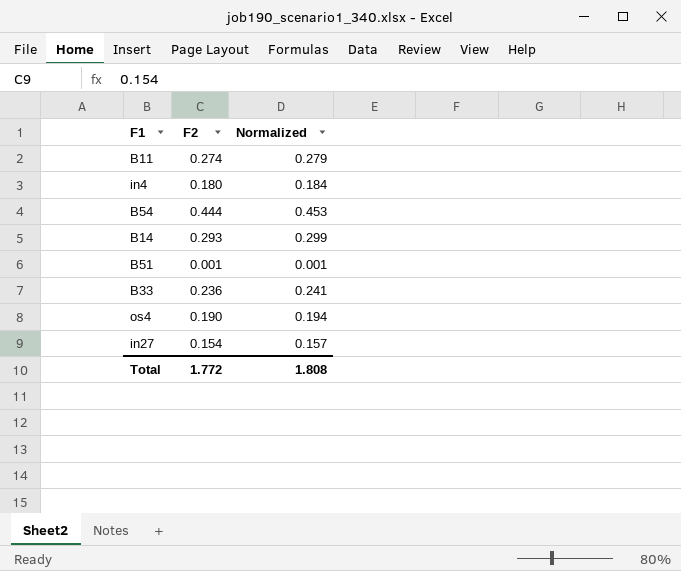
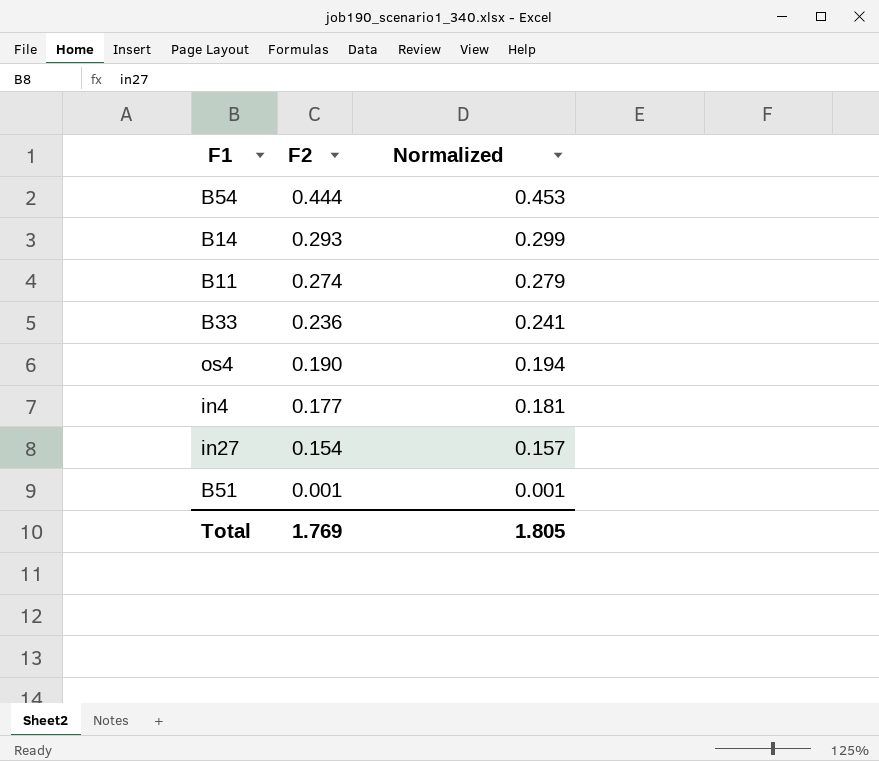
row order: none -> F2 descending
in4 | F2: 0.180 -> 0.177
in4 | Normalized: 0.184 -> 0.181
Total | F2: 1.772 -> 1.769
Total | Normalized: 1.808 -> 1.805

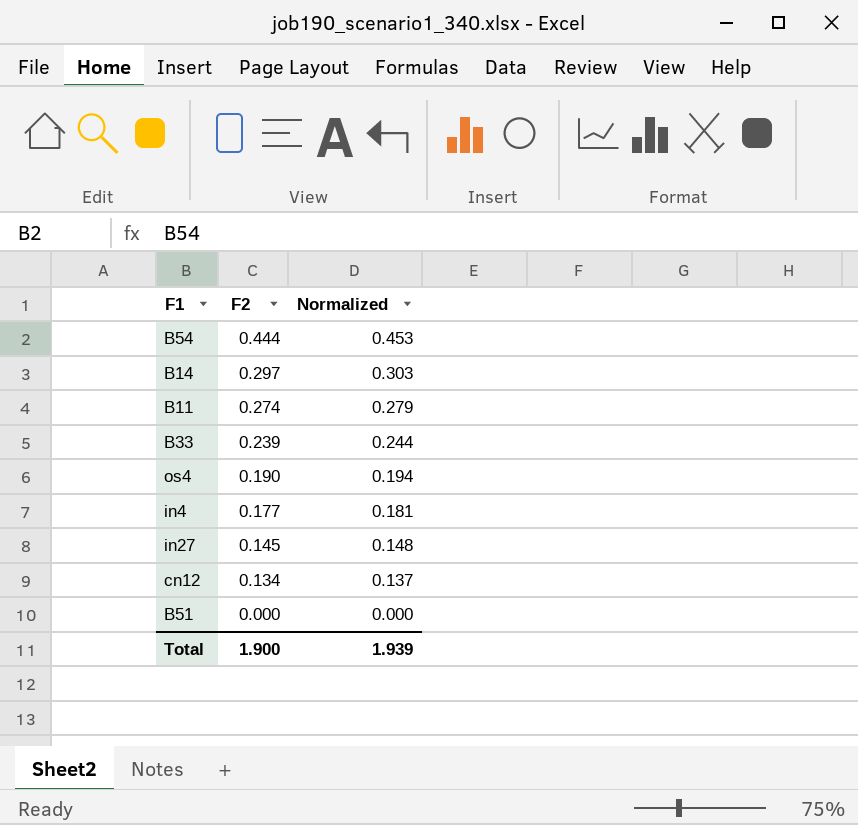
B14 | F2: 0.293 -> 0.297
B14 | Normalized: 0.299 -> 0.303
B33 | F2: 0.236 -> 0.239
B33 | Normalized: 0.241 -> 0.244
in27 | F2: 0.154 -> 0.145
in27 | Normalized: 0.157 -> 0.148
row cn12: none -> 0.134 | 0.137
B51 | F2: 0.001 -> 0.000
B51 | Normalized: 0.001 -> 0.000
Total | F2: 1.769 -> 1.900
Total | Normalized: 1.805 -> 1.939

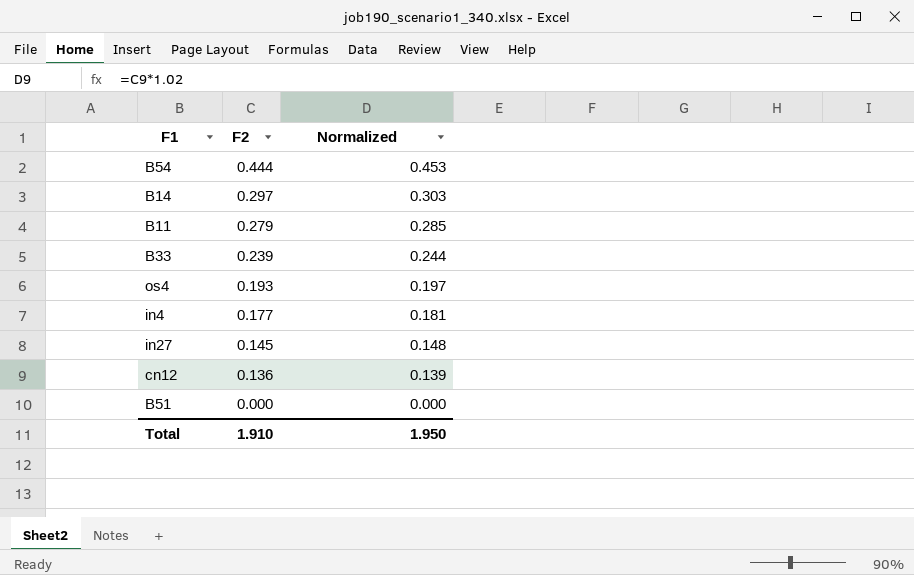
B11 | F2: 0.274 -> 0.279
B11 | Normalized: 0.279 -> 0.285
os4 | F2: 0.190 -> 0.193
os4 | Normalized: 0.194 -> 0.197
cn12 | F2: 0.134 -> 0.136
cn12 | Normalized: 0.137 -> 0.139
Total | F2: 1.900 -> 1.910
Total | Normalized: 1.939 -> 1.950

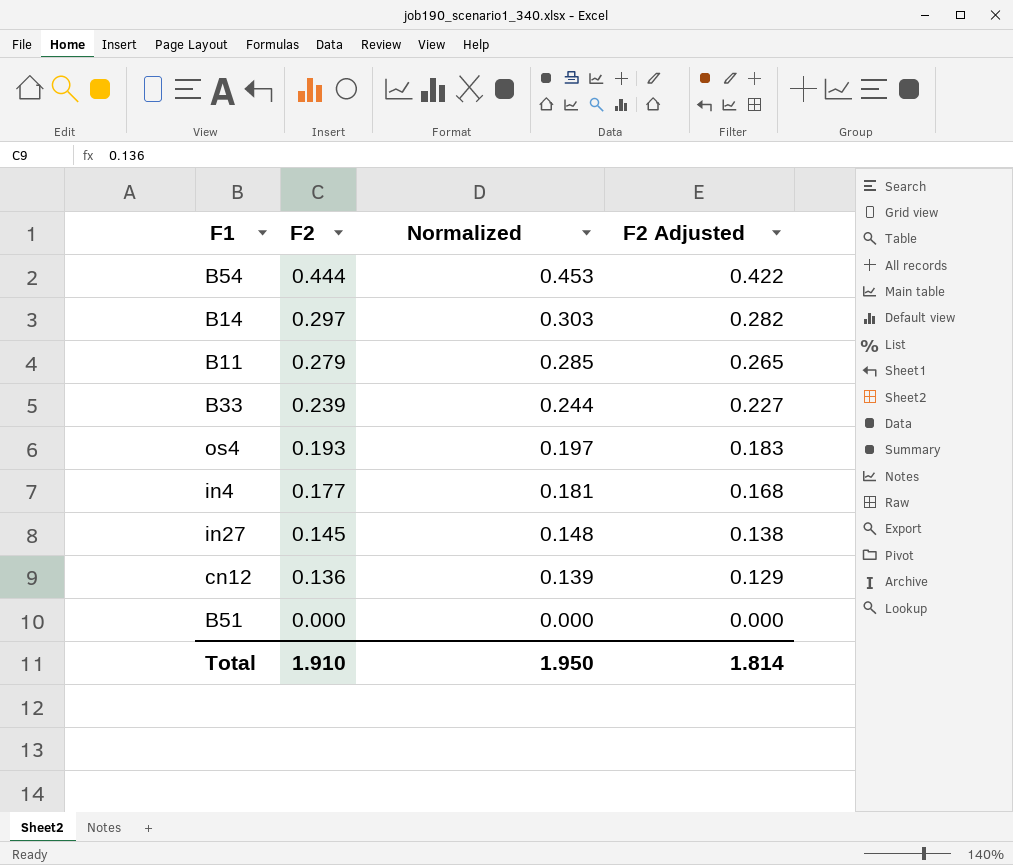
column F2 Adjusted | formula: none -> [F2] * 0.95

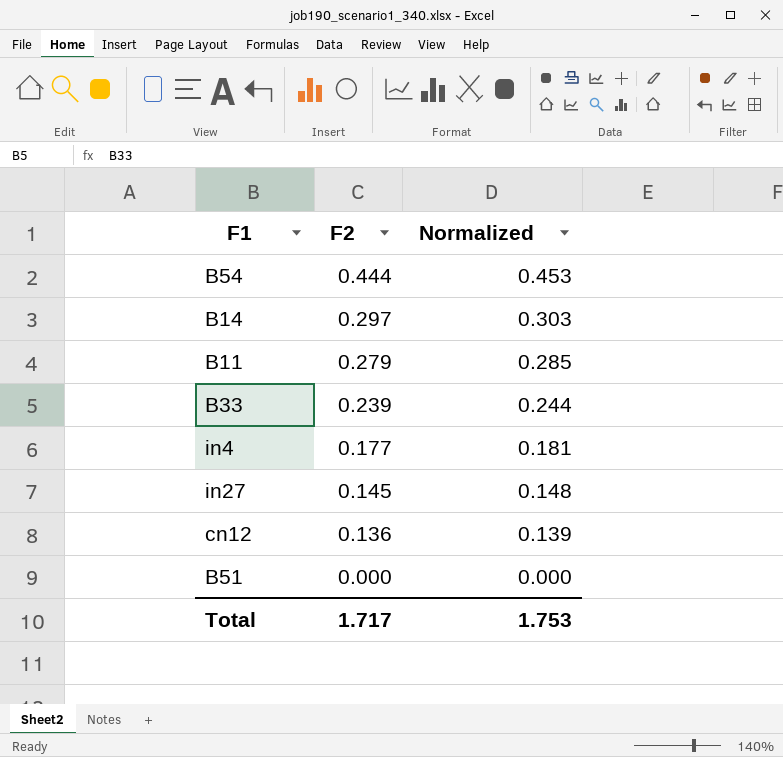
column F2 Adjusted | formula: [F2] * 0.95 -> none
row os4: 0.193 | 0.197 | 0.183 -> none
Total | F2: 1.910 -> 1.717
Total | Normalized: 1.950 -> 1.753

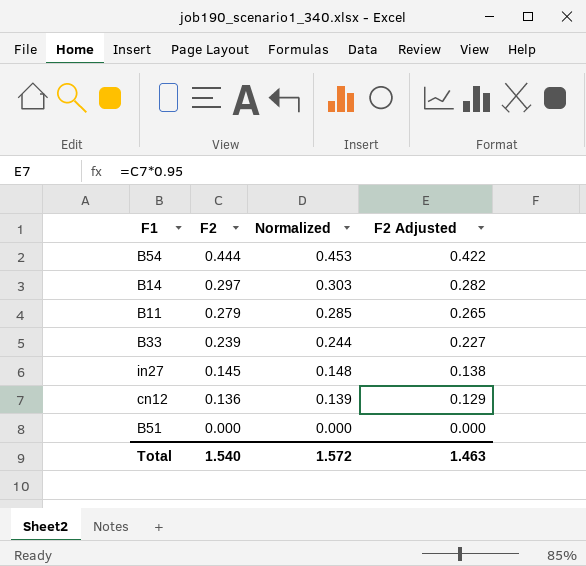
column F2 Adjusted | formula: none -> [F2] * 0.95
row in4: 0.177 | 0.181 -> none
Total | F2: 1.717 -> 1.540
Total | Normalized: 1.753 -> 1.572

